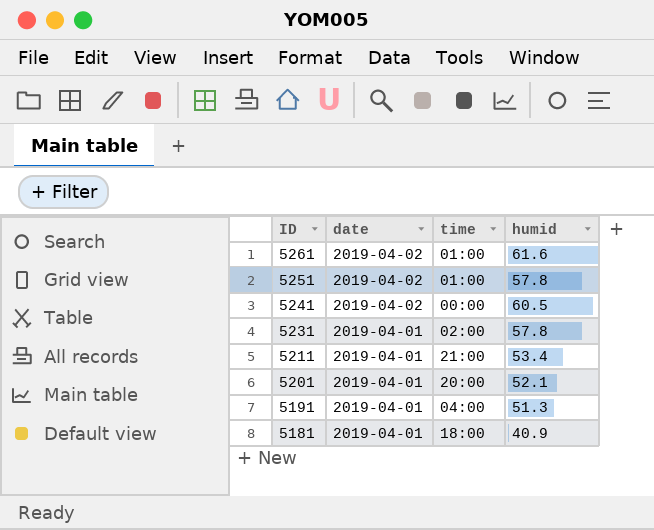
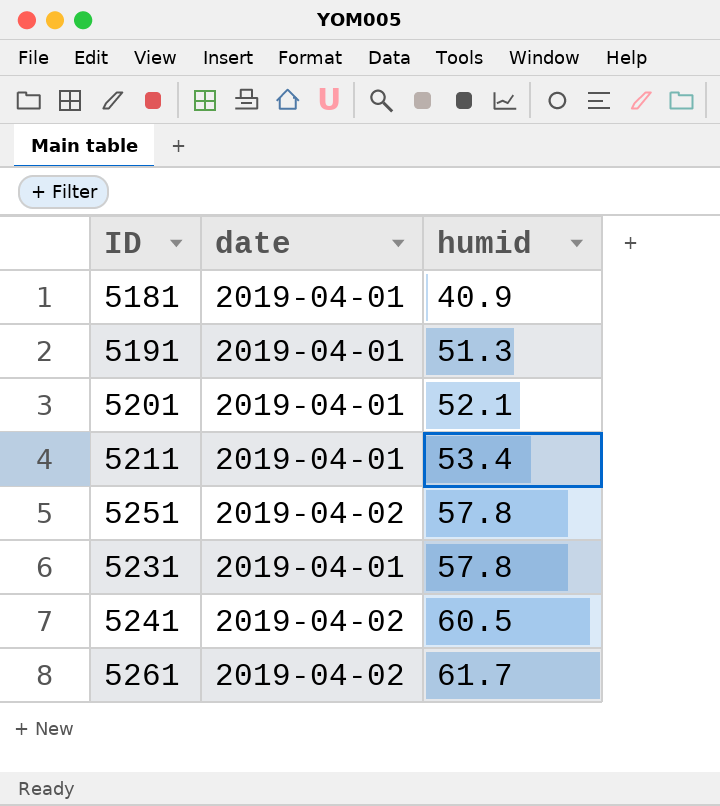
row order: ID descending -> humid ascending
column time | position: 3 -> none
5261 | humid: 61.6 -> 61.7

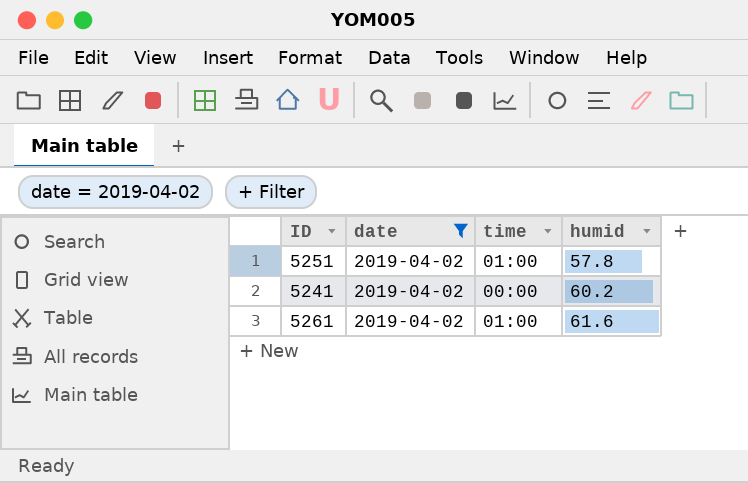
filter: none -> date = 2019-04-02
column time | position: none -> 3
5241 | humid: 60.5 -> 60.2
5261 | humid: 61.7 -> 61.6

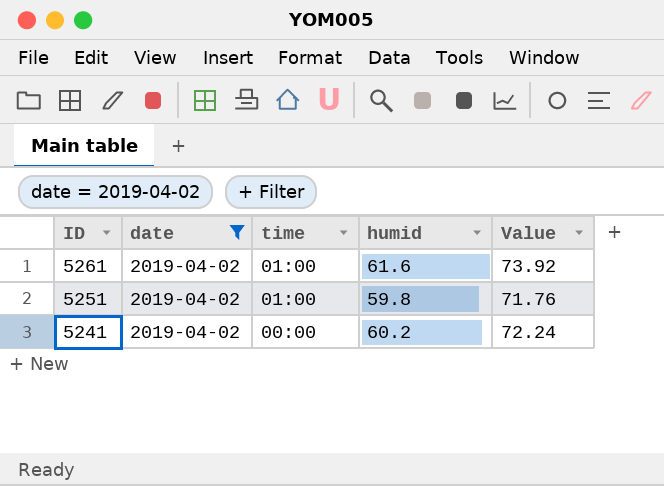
row order: humid ascending -> ID descending
column Value | formula: none -> [humid] * 1.2
5251 | humid: 57.8 -> 59.8

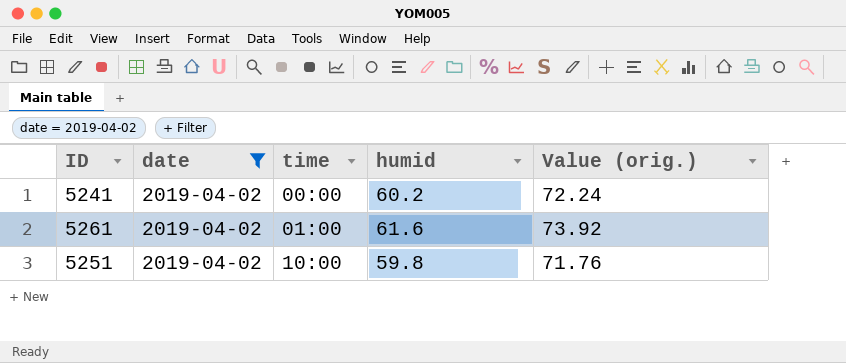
row order: ID descending -> time ascending
column name: Value -> Value (orig.)
5251 | time: 01:00 -> 10:00

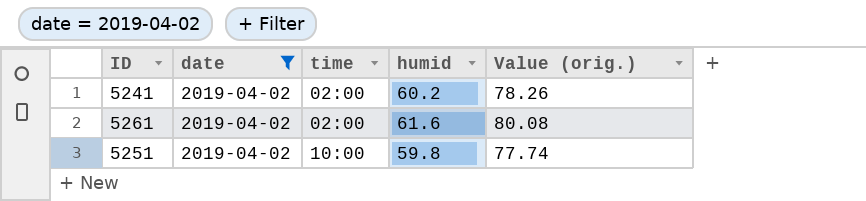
column Value (orig.) | formula: [humid] * 1.2 -> [humid] * 1.3
5241 | time: 00:00 -> 02:00
5261 | time: 01:00 -> 02:00

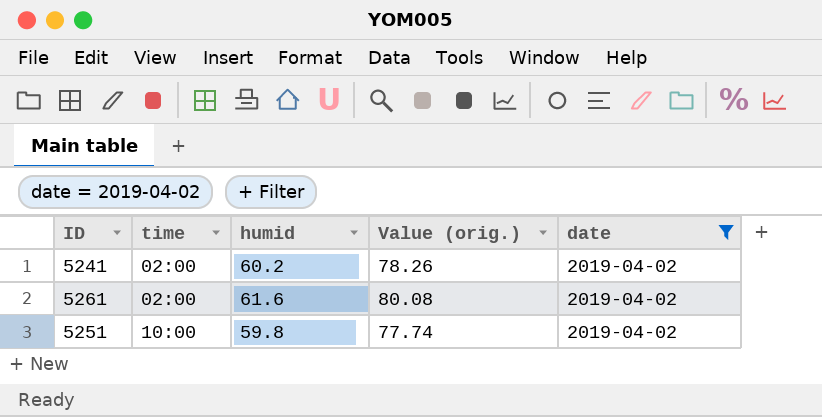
column date | position: 2 -> 5

